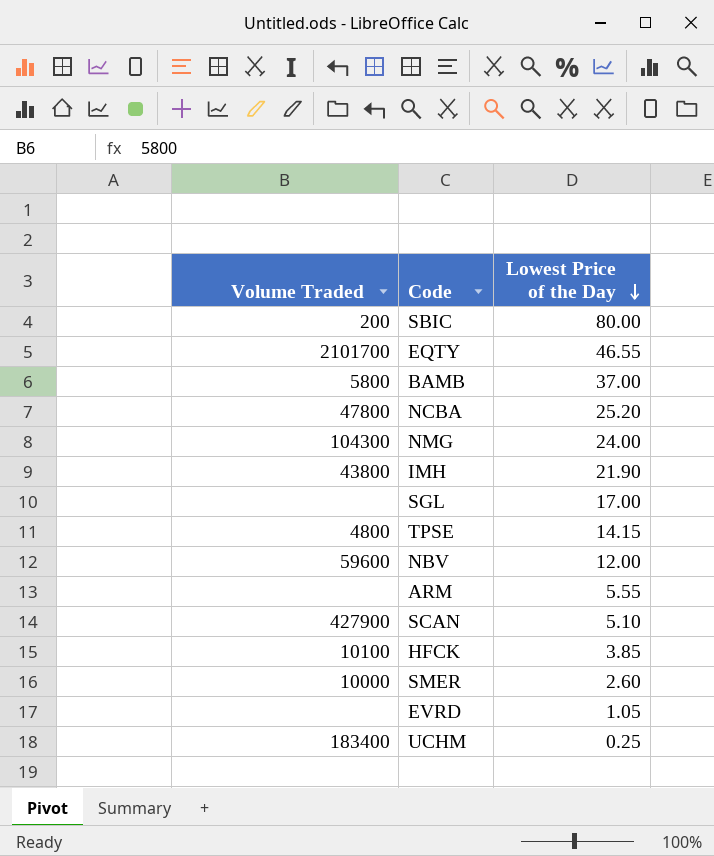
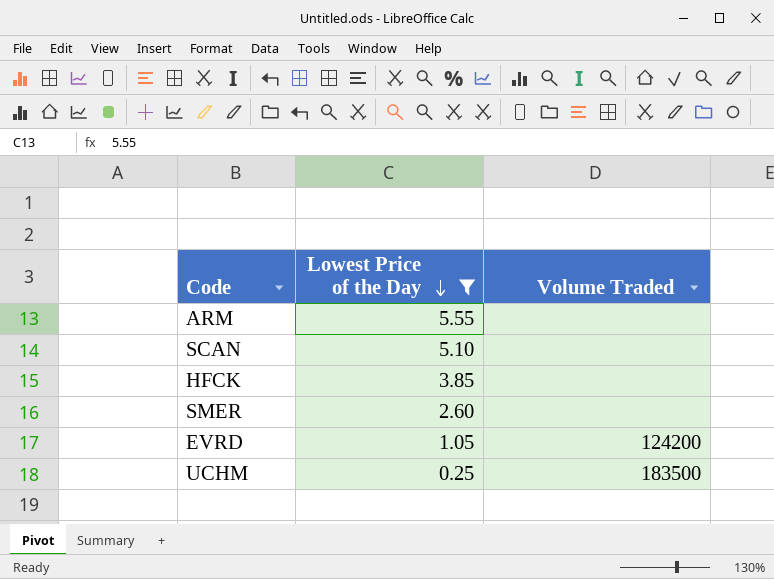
filter: none -> Lowest Price of the Day <= 5.55
column Volume Traded | position: 1 -> 3
SCAN | Volume Traded: 427900 -> none
HFCK | Volume Traded: 10100 -> none
SMER | Volume Traded: 10000 -> none
EVRD | Volume Traded: none -> 124200
UCHM | Volume Traded: 183400 -> 183500

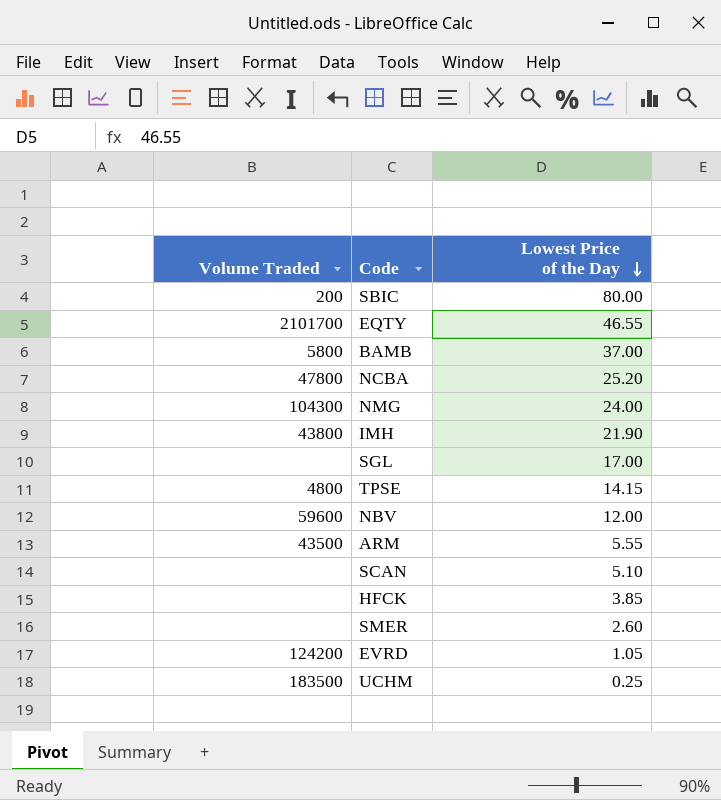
filter: Lowest Price of the Day <= 5.55 -> none
column Volume Traded | position: 3 -> 1
ARM | Volume Traded: none -> 43500

